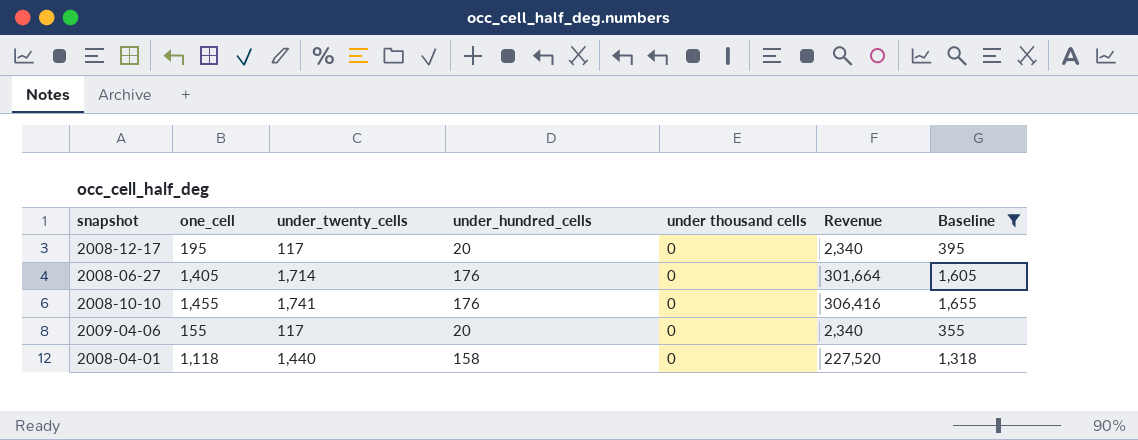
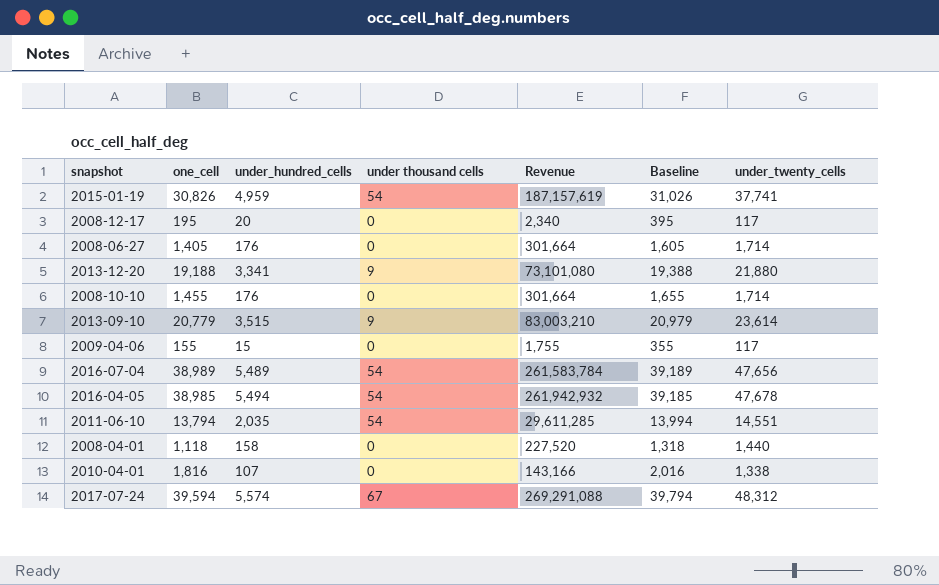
filter: Baseline <= 1,655 -> none
column under_twenty_cells | position: 3 -> 7
2008-10-10 | Revenue: 306,416 -> 301,664
2008-10-10 | under_twenty_cells: 1,741 -> 1,714
2009-04-06 | under_hundred_cells: 20 -> 15
2009-04-06 | Revenue: 2,340 -> 1,755

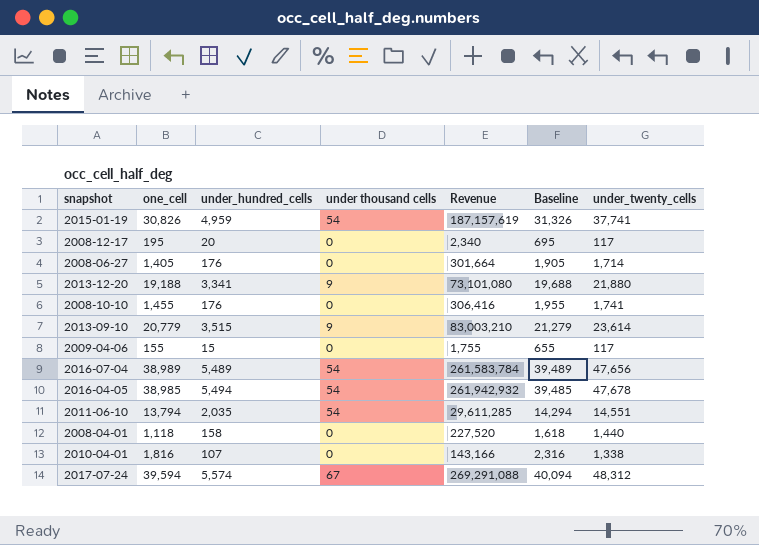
column Baseline | formula: [one_cell] + 200 -> [one_cell] + 500
2008-10-10 | Revenue: 301,664 -> 306,416
2008-10-10 | under_twenty_cells: 1,714 -> 1,741

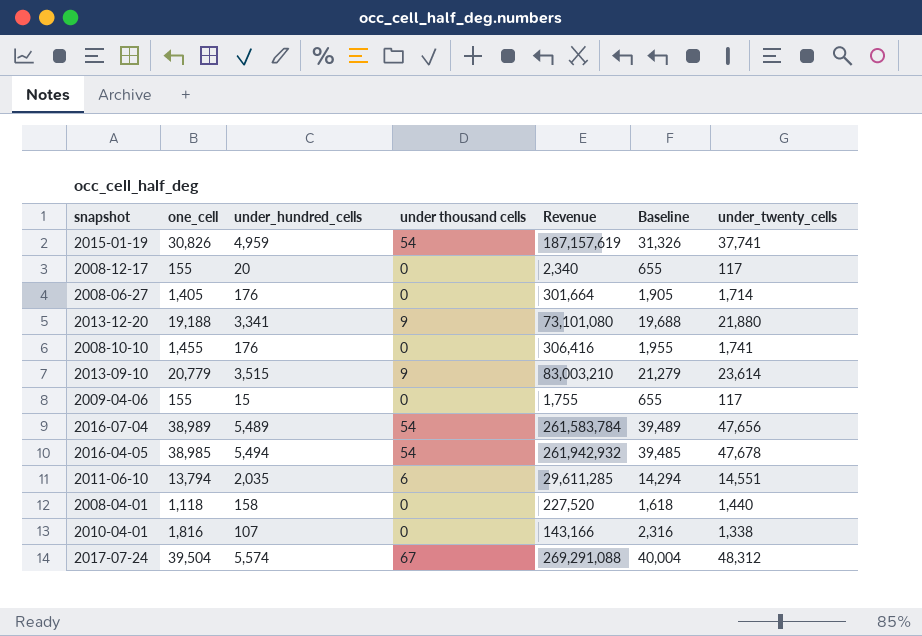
2008-12-17 | one_cell: 195 -> 155
2008-12-17 | Baseline: 695 -> 655
2011-06-10 | under thousand cells: 54 -> 6
2017-07-24 | one_cell: 39,594 -> 39,504
2017-07-24 | Baseline: 40,094 -> 40,004

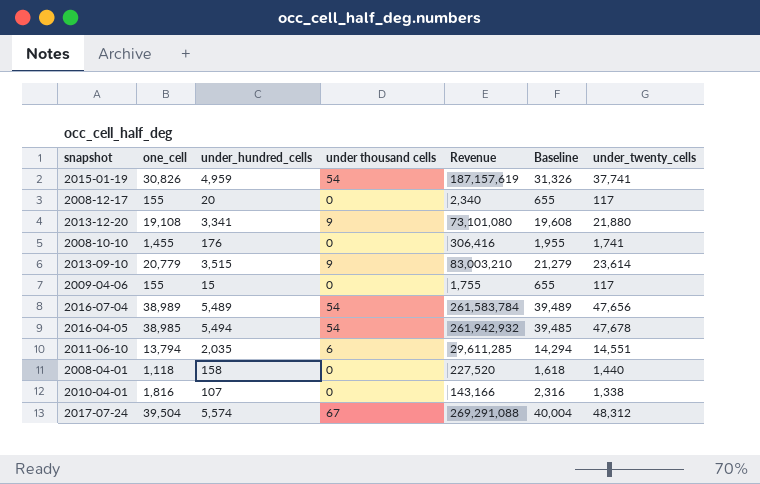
row 2008-06-27: 1,405 | 176 | 0 | 301,664 | 1,905 | 1,714 -> none
2013-12-20 | one_cell: 19,188 -> 19,108
2013-12-20 | Baseline: 19,688 -> 19,608

